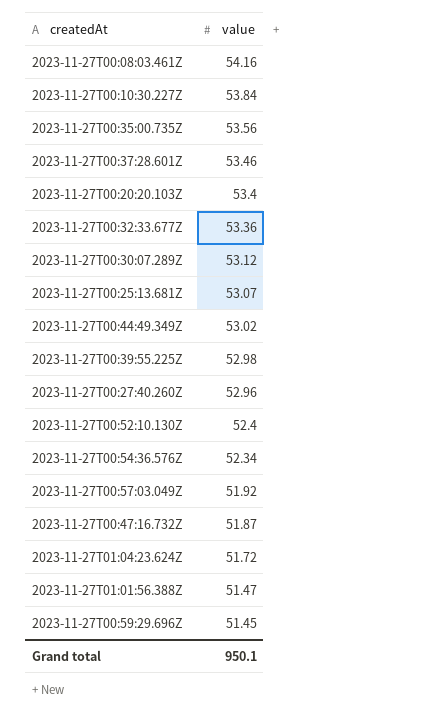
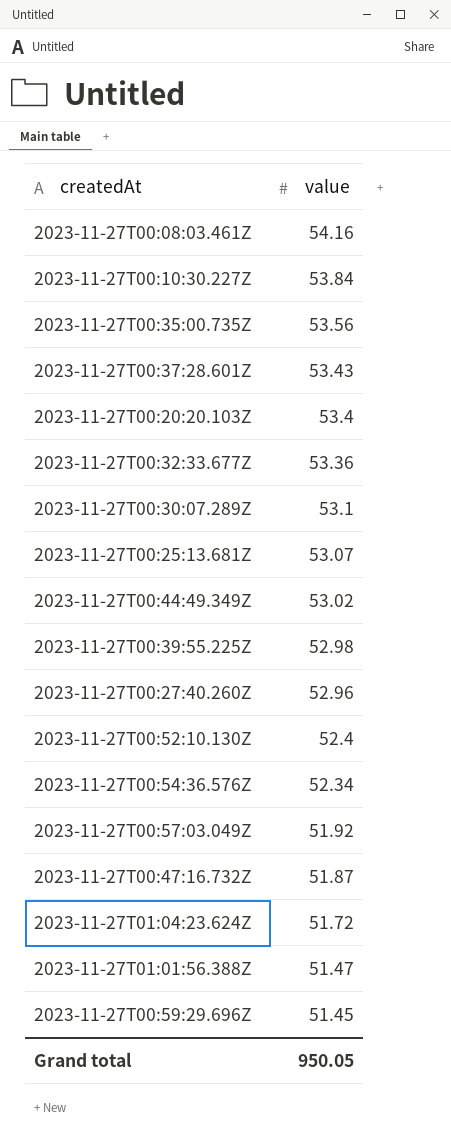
2023-11-27T00:37:28.601Z | value: 53.46 -> 53.43
2023-11-27T00:30:07.289Z | value: 53.12 -> 53.1
Grand total | value: 950.1 -> 950.05

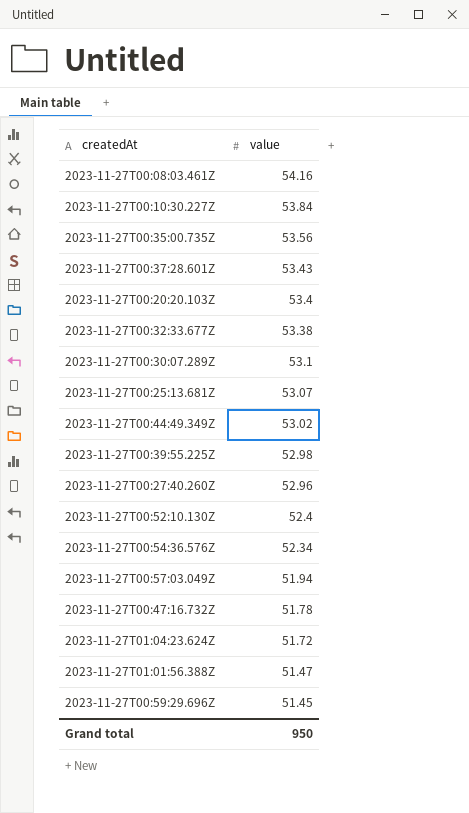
2023-11-27T00:32:33.677Z | value: 53.36 -> 53.38
2023-11-27T00:57:03.049Z | value: 51.92 -> 51.94
2023-11-27T00:47:16.732Z | value: 51.87 -> 51.78
Grand total | value: 950.05 -> 950

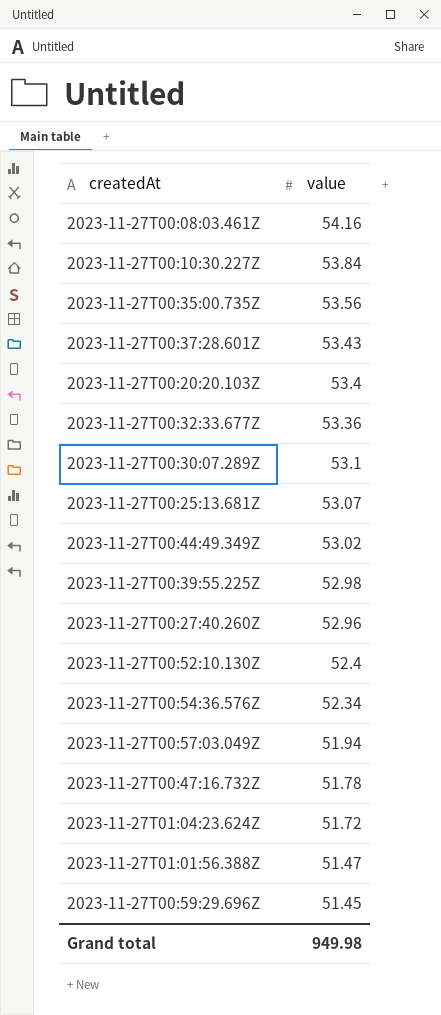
2023-11-27T00:32:33.677Z | value: 53.38 -> 53.36
Grand total | value: 950 -> 949.98

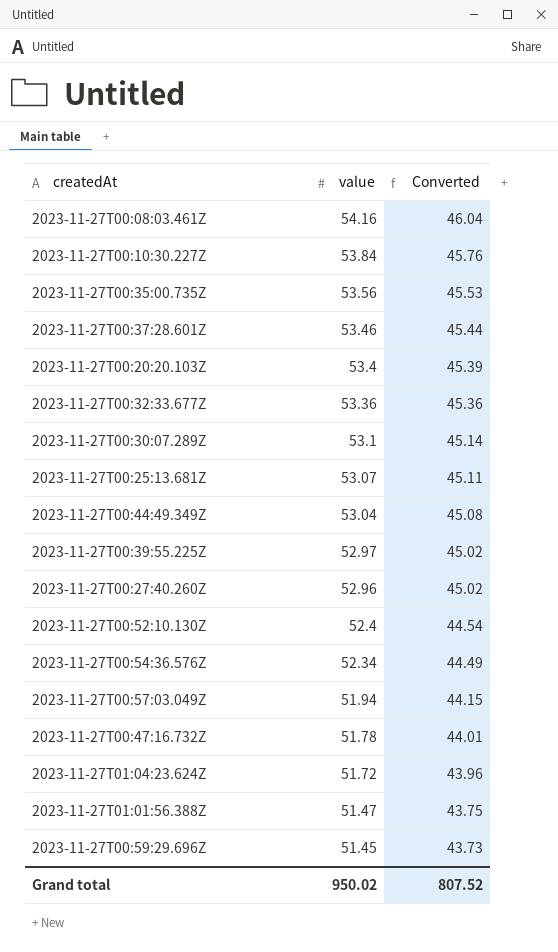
column Converted | formula: none -> [value] * 0.85
2023-11-27T00:37:28.601Z | value: 53.43 -> 53.46
2023-11-27T00:44:49.349Z | value: 53.02 -> 53.04
2023-11-27T00:39:55.225Z | value: 52.98 -> 52.97
Grand total | value: 949.98 -> 950.02

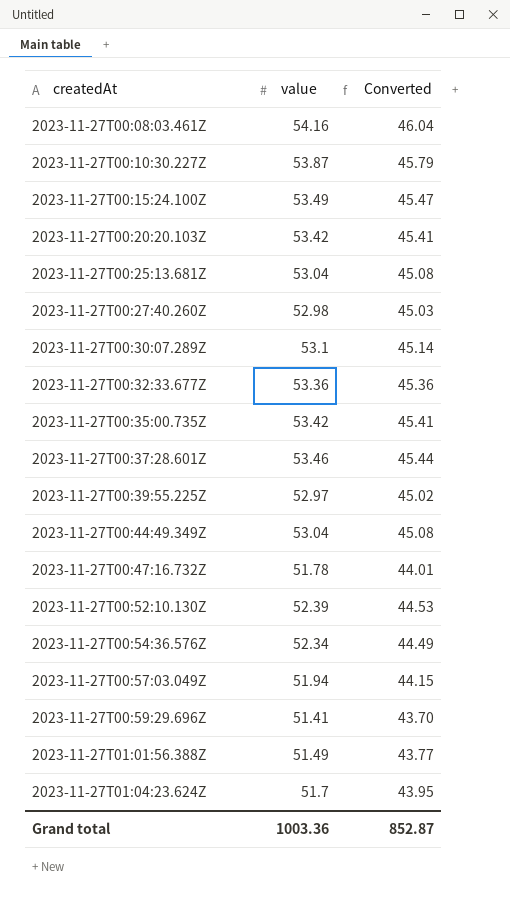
row order: value descending -> createdAt ascending
2023-11-27T00:10:30.227Z | value: 53.84 -> 53.87
2023-11-27T00:10:30.227Z | Converted: 45.76 -> 45.79
row 2023-11-27T00:15:24.100Z: none -> 53.49 | 45.47
2023-11-27T00:20:20.103Z | value: 53.4 -> 53.42
2023-11-27T00:20:20.103Z | Converted: 45.39 -> 45.41
2023-11-27T00:25:13.681Z | value: 53.07 -> 53.04
2023-11-27T00:25:13.681Z | Converted: 45.11 -> 45.08
2023-11-27T00:27:40.260Z | value: 52.96 -> 52.98
2023-11-27T00:27:40.260Z | Converted: 45.02 -> 45.03
2023-11-27T00:35:00.735Z | value: 53.56 -> 53.42
2023-11-27T00:35:00.735Z | Converted: 45.53 -> 45.41
2023-11-27T00:52:10.130Z | value: 52.4 -> 52.39
2023-11-27T00:52:10.130Z | Converted: 44.54 -> 44.53
2023-11-27T00:59:29.696Z | value: 51.45 -> 51.41
2023-11-27T00:59:29.696Z | Converted: 43.73 -> 43.70
2023-11-27T01:01:56.388Z | value: 51.47 -> 51.49
2023-11-27T01:01:56.388Z | Converted: 43.75 -> 43.77
2023-11-27T01:04:23.624Z | value: 51.72 -> 51.7
2023-11-27T01:04:23.624Z | Converted: 43.96 -> 43.95
Grand total | value: 950.02 -> 1003.36
Grand total | Converted: 807.52 -> 852.87

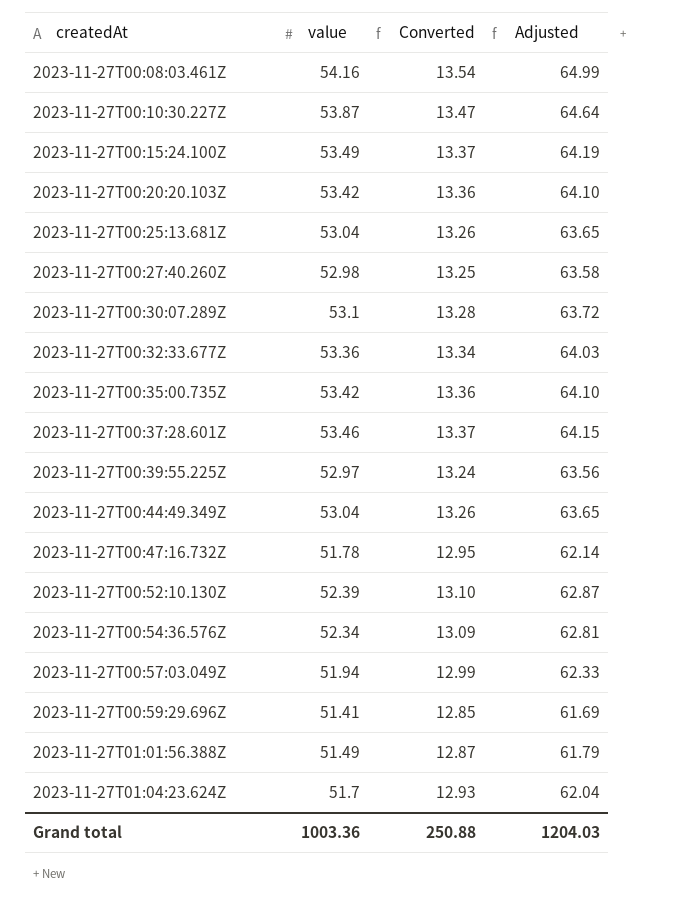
column Converted | formula: [value] * 0.85 -> [value] * 0.25
column Adjusted | formula: none -> [value] * 1.2
Grand total | Converted: 852.87 -> 250.88

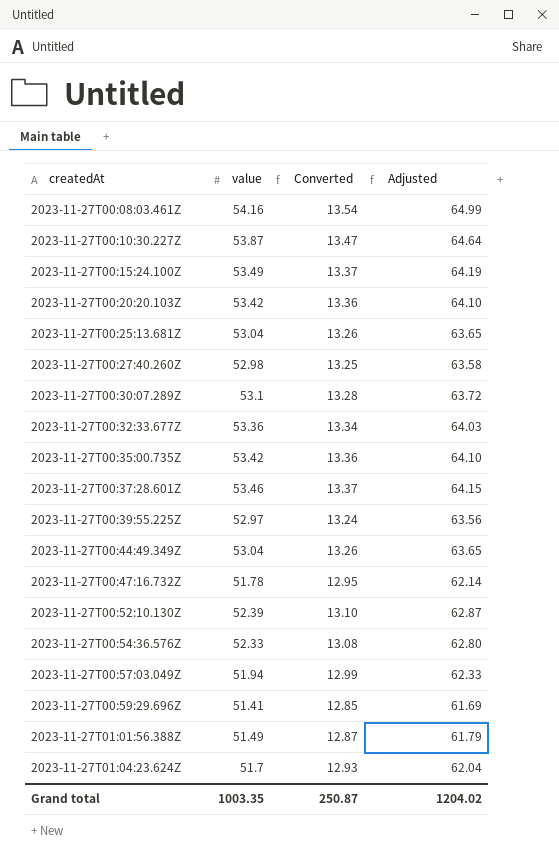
2023-11-27T00:54:36.576Z | value: 52.34 -> 52.33
2023-11-27T00:54:36.576Z | Converted: 13.09 -> 13.08
2023-11-27T00:54:36.576Z | Adjusted: 62.81 -> 62.80
Grand total | value: 1003.36 -> 1003.35
Grand total | Converted: 250.88 -> 250.87
Grand total | Adjusted: 1204.03 -> 1204.02

